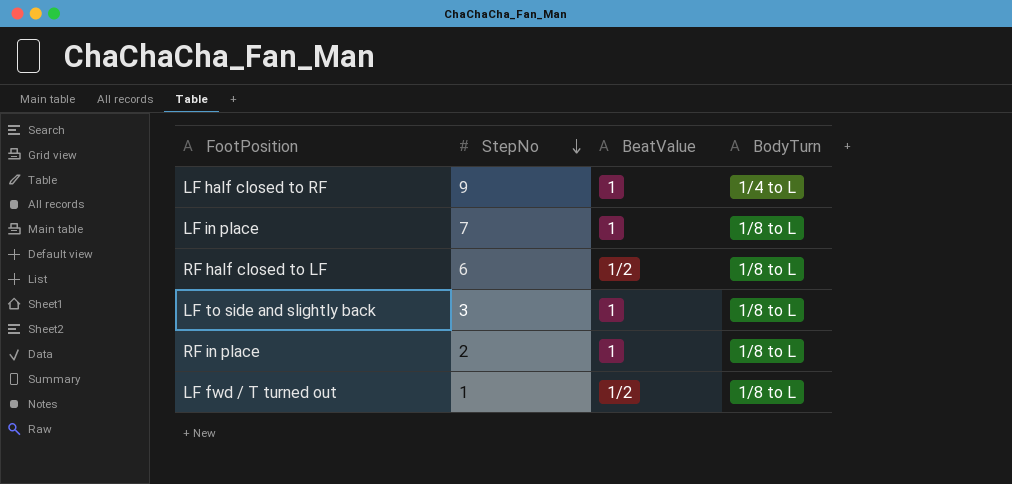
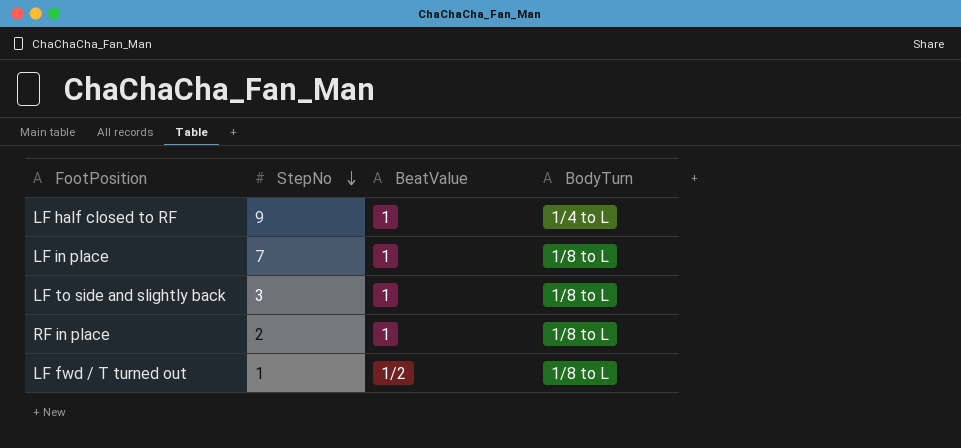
row RF half closed to LF: 6 | 1/2 | 1/8 to L -> none

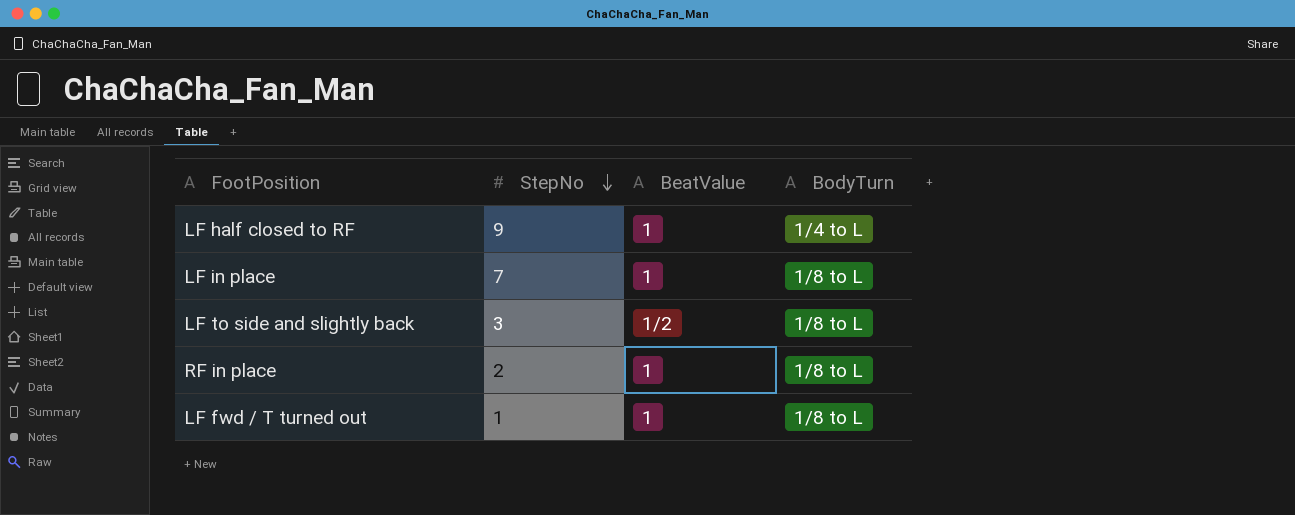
LF to side and slightly back | BeatValue: 1 -> 1/2
LF fwd / T turned out | BeatValue: 1/2 -> 1

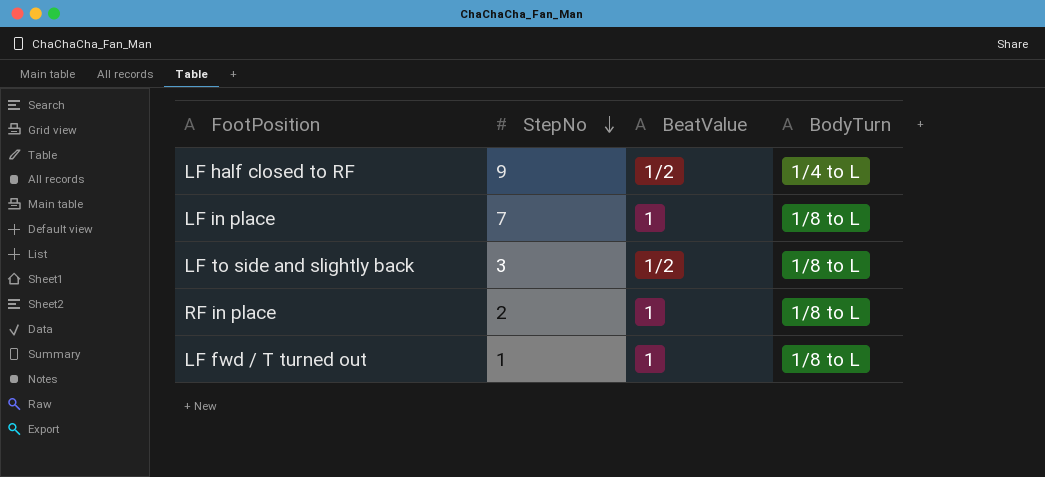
LF half closed to RF | BeatValue: 1 -> 1/2

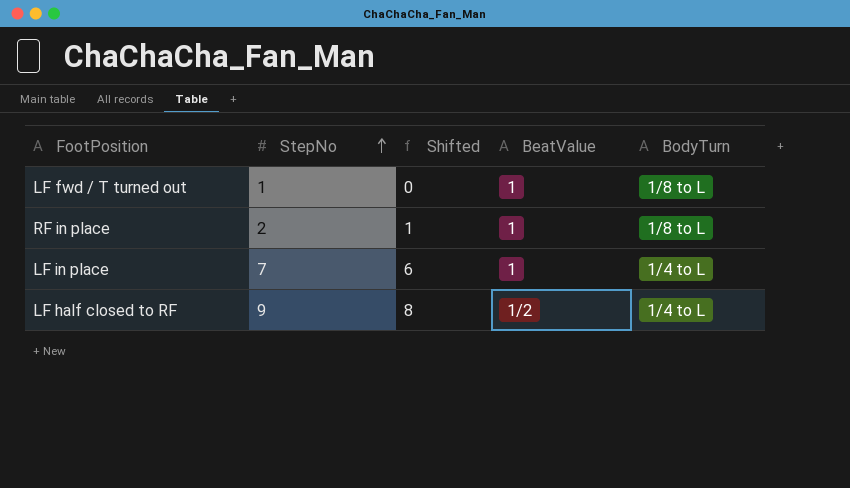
row order: StepNo descending -> StepNo ascending
column Shifted | formula: none -> [StepNo] - 1
row LF to side and slightly back: 3 | 1/2 | 1/8 to L -> none
LF in place | BodyTurn: 1/8 to L -> 1/4 to L

